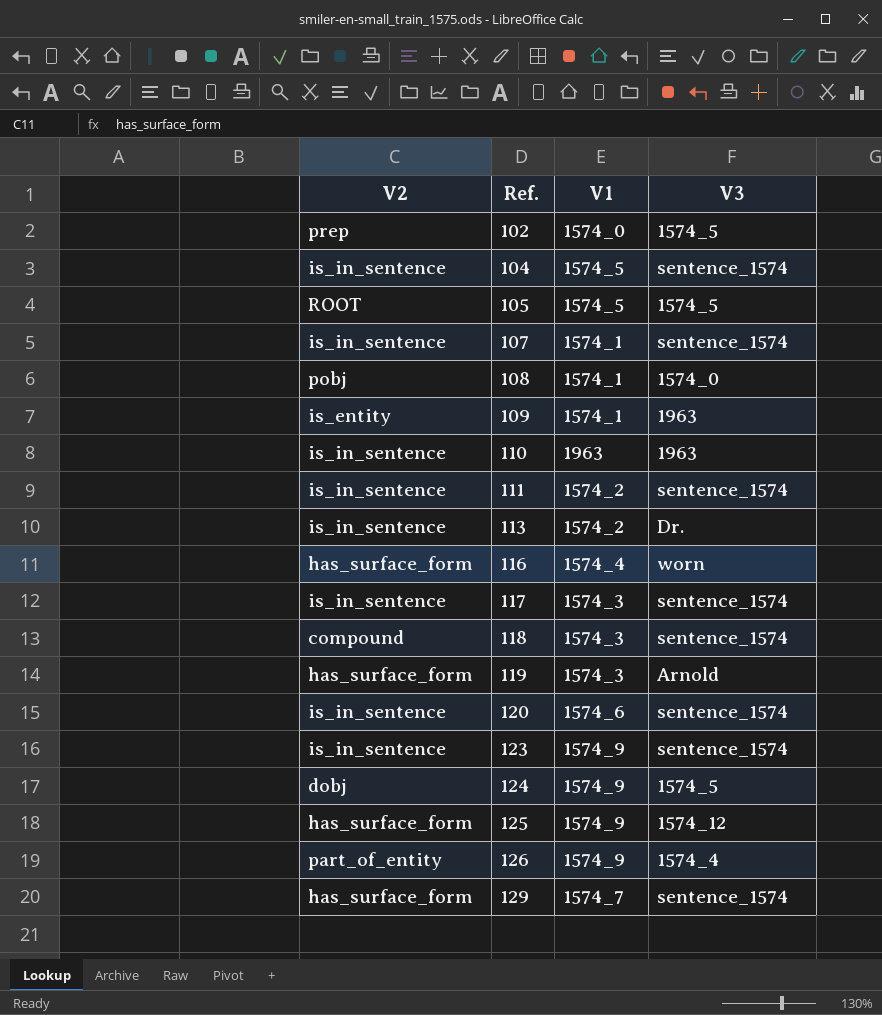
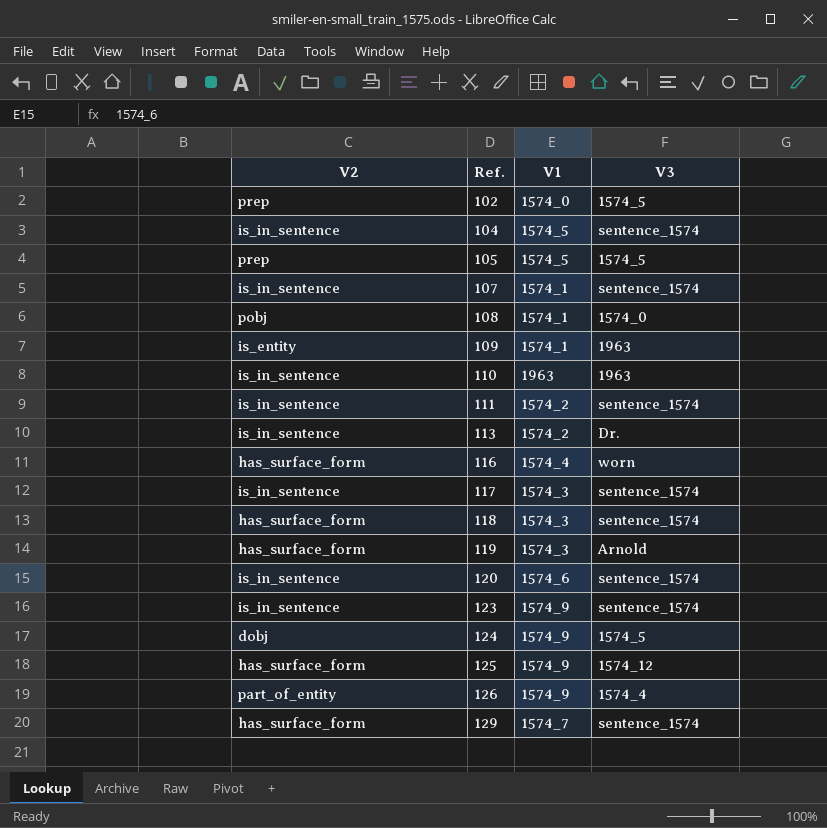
105 | V2: ROOT -> prep
118 | V2: compound -> has_surface_form

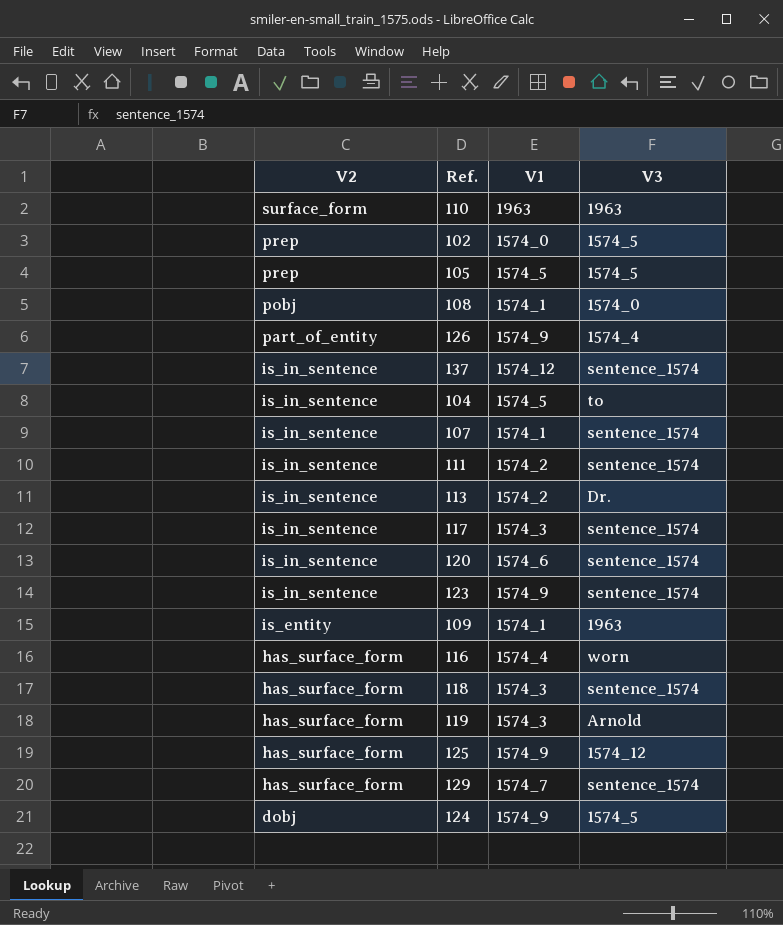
row order: Ref. ascending -> V2 descending
110 | V2: is_in_sentence -> surface_form
row 137: none -> is_in_sentence | 1574_12 | sentence_1574
104 | V3: sentence_1574 -> to

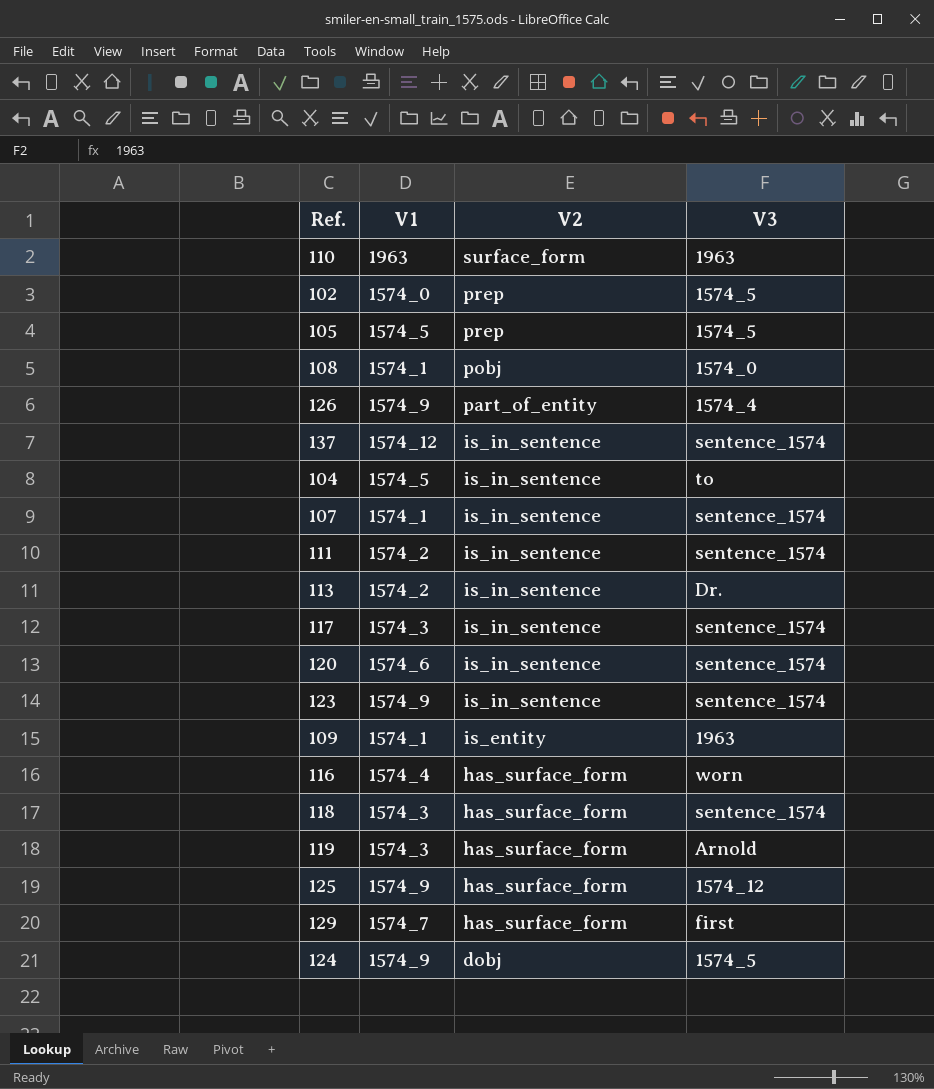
column V2 | position: 1 -> 3
129 | V3: sentence_1574 -> first

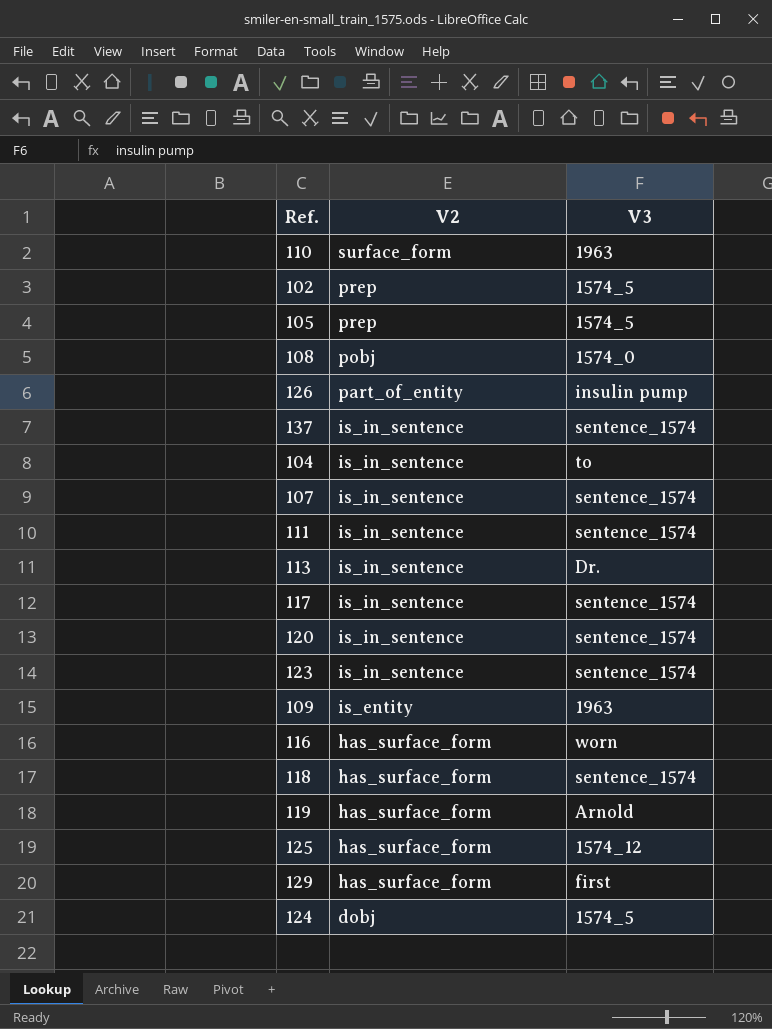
column V1 | position: 2 -> none
126 | V3: 1574_4 -> insulin pump

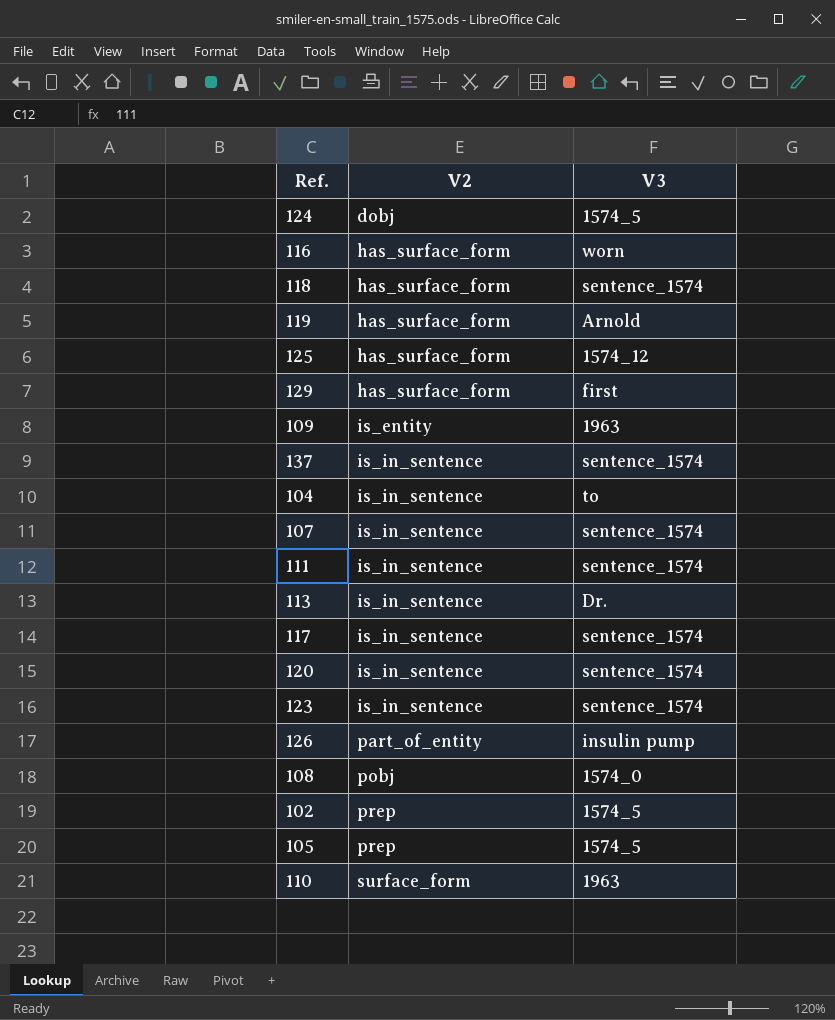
row order: V2 descending -> V2 ascending

